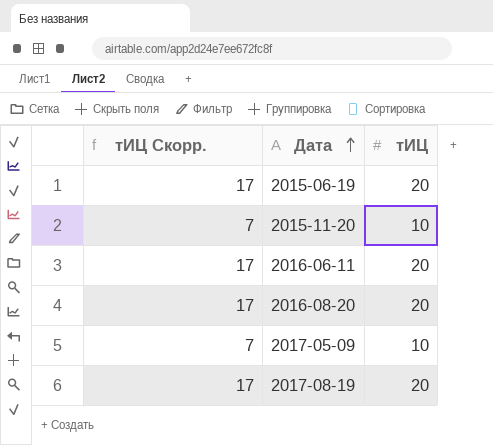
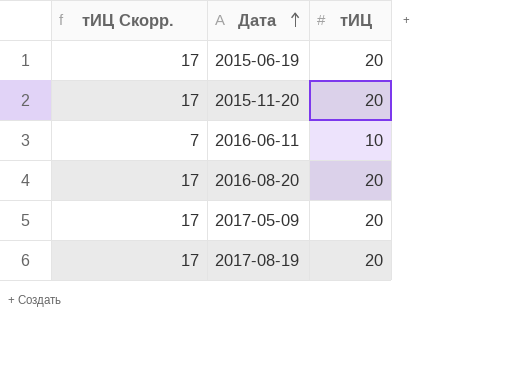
2015-11-20 | тИЦ Скорр.: 7 -> 17
2015-11-20 | тИЦ: 10 -> 20
2016-06-11 | тИЦ Скорр.: 17 -> 7
2016-06-11 | тИЦ: 20 -> 10
2017-05-09 | тИЦ Скорр.: 7 -> 17
2017-05-09 | тИЦ: 10 -> 20

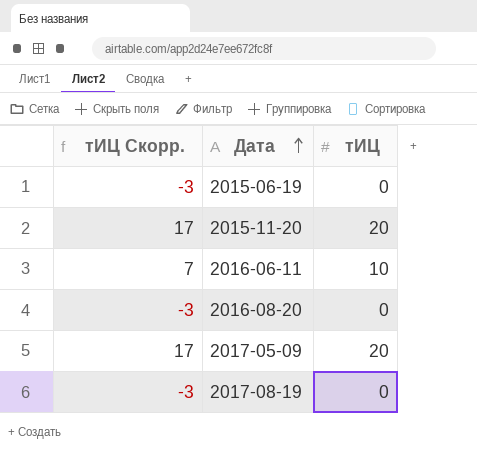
2015-06-19 | тИЦ Скорр.: 17 -> -3
2015-06-19 | тИЦ: 20 -> 0
2016-08-20 | тИЦ Скорр.: 17 -> -3
2016-08-20 | тИЦ: 20 -> 0
2017-08-19 | тИЦ Скорр.: 17 -> -3
2017-08-19 | тИЦ: 20 -> 0

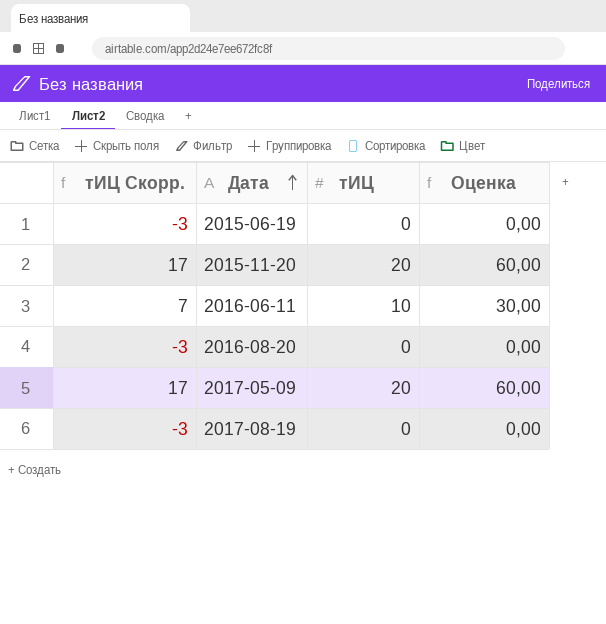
column Оценка | formula: none -> [тИЦ] * 3

